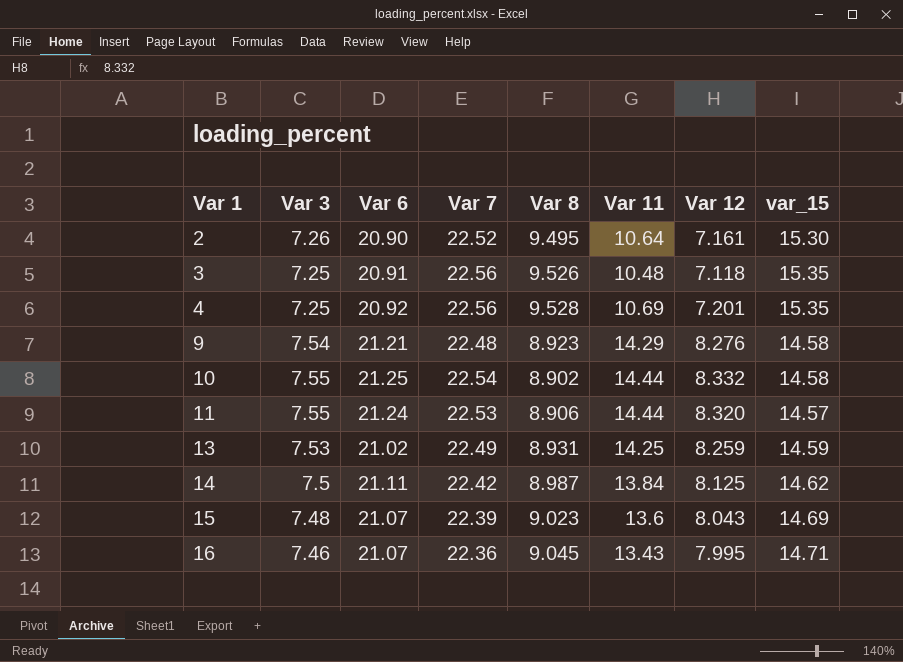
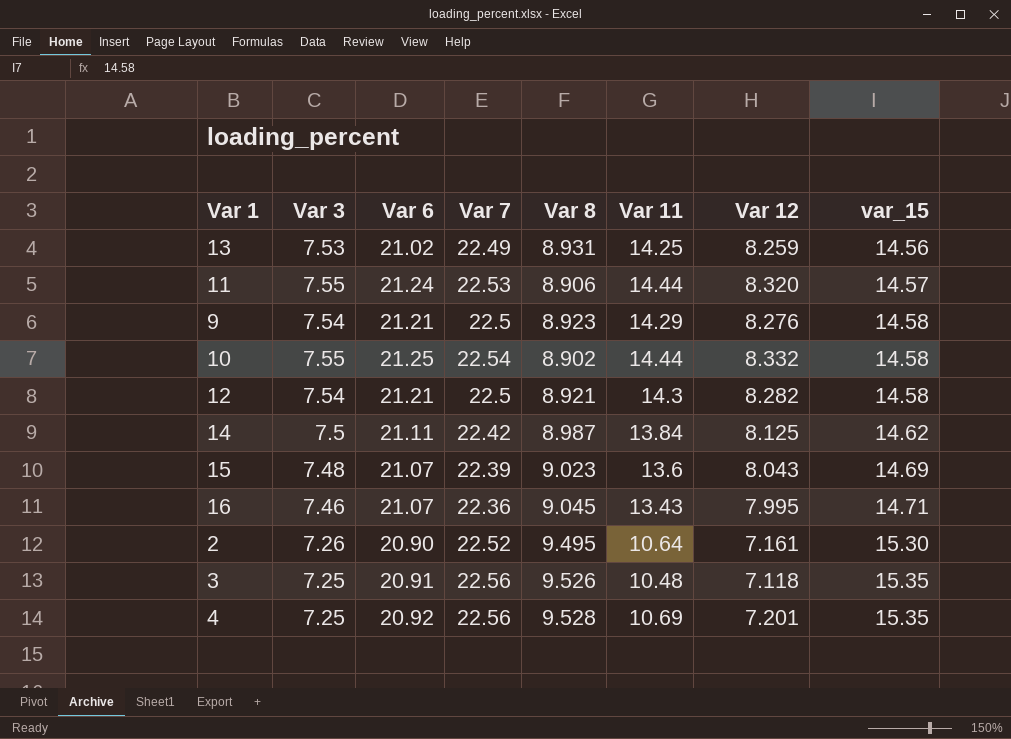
row order: Var 1 ascending -> var_15 ascending
13 | var_15: 14.59 -> 14.56
9 | Var 7: 22.48 -> 22.5
row 12: none -> 7.54 | 21.21 | 22.5 | 8.921 | 14.3 | 8.282 | 14.58

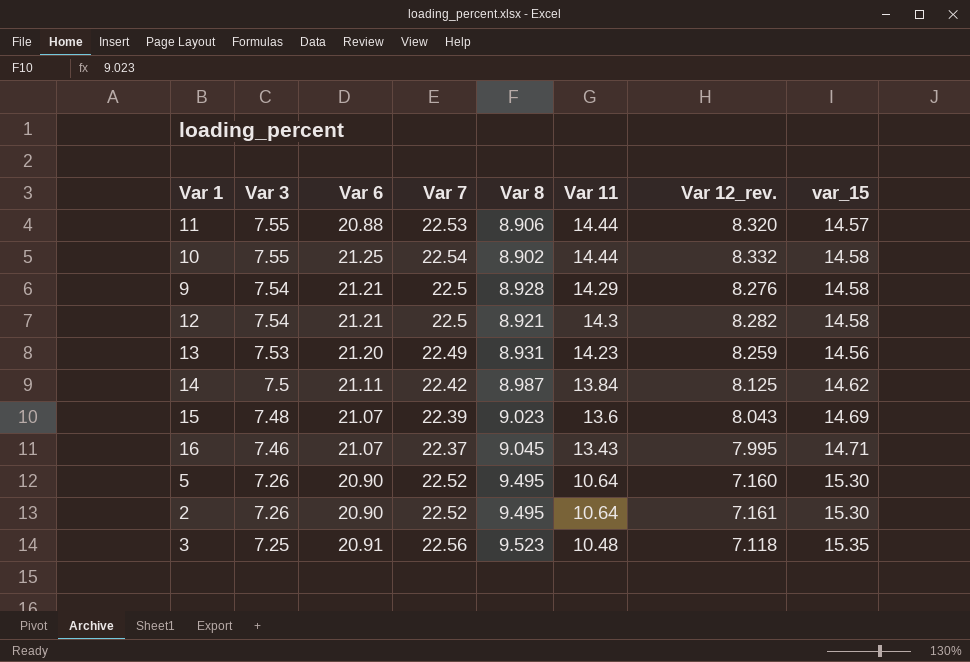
row order: var_15 ascending -> Var 3 descending
column name: Var 12 -> Var 12_rev.
row 4: 7.25 | 20.92 | 22.56 | 9.528 | 10.69 | 7.201 | 15.35 -> none
11 | Var 6: 21.24 -> 20.88
9 | Var 8: 8.923 -> 8.928
13 | Var 6: 21.02 -> 21.20
13 | Var 11: 14.25 -> 14.23
16 | Var 7: 22.36 -> 22.37
row 5: none -> 7.26 | 20.90 | 22.52 | 9.495 | 10.64 | 7.160 | 15.30
3 | Var 8: 9.526 -> 9.523

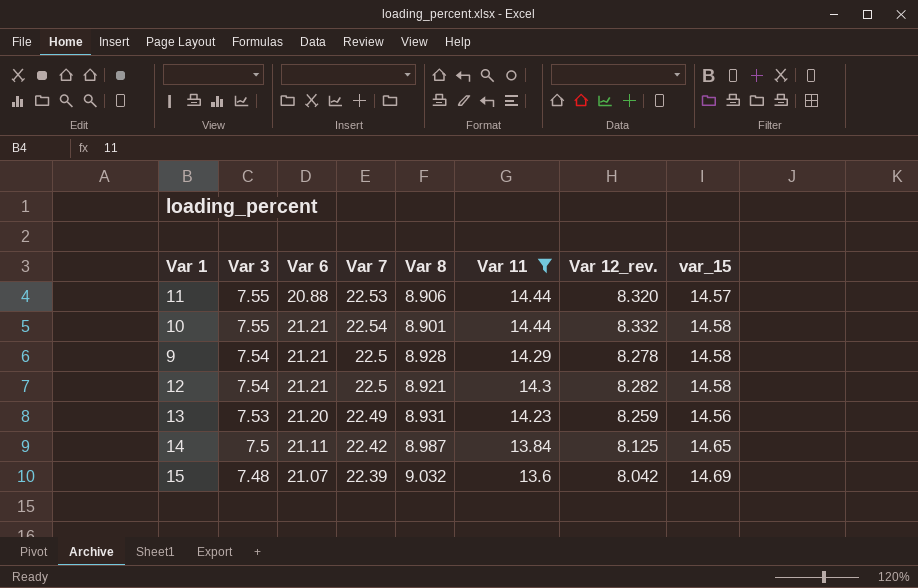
filter: none -> Var 11 >= 13.6
10 | Var 6: 21.25 -> 21.21
10 | Var 8: 8.902 -> 8.901
9 | Var 12_rev.: 8.276 -> 8.278
14 | var_15: 14.62 -> 14.65
15 | Var 8: 9.023 -> 9.032
15 | Var 12_rev.: 8.043 -> 8.042

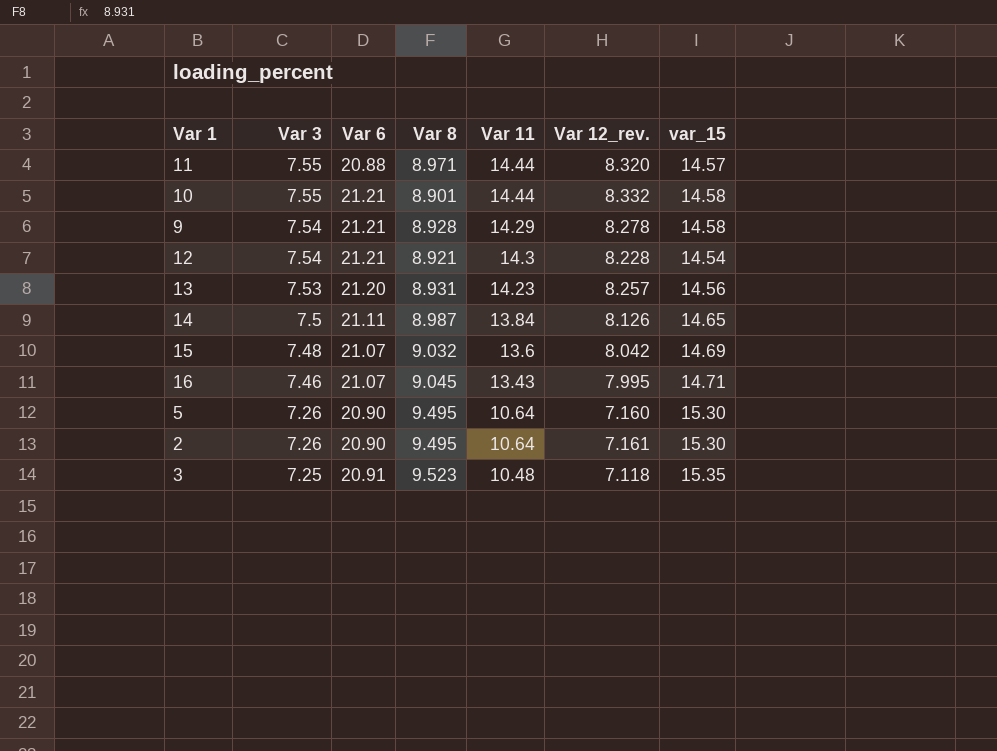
filter: Var 11 >= 13.6 -> none
column Var 7 | position: 4 -> none
11 | Var 8: 8.906 -> 8.971
12 | Var 12_rev.: 8.282 -> 8.228
12 | var_15: 14.58 -> 14.54
13 | Var 12_rev.: 8.259 -> 8.257
14 | Var 12_rev.: 8.125 -> 8.126

